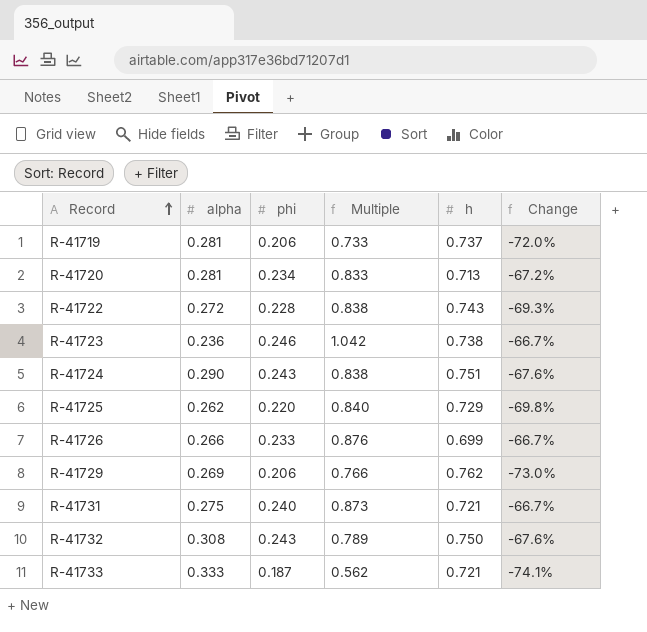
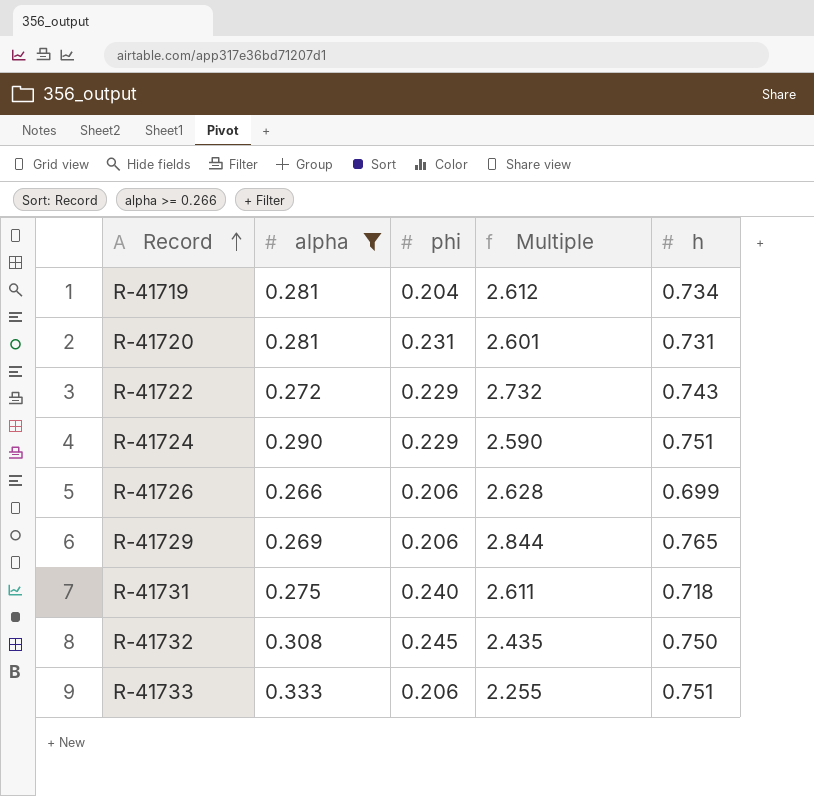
filter: none -> alpha >= 0.266
column Change | formula: ([phi] - [h]) / [h] -> none
column Multiple | formula: [phi] / [alpha] -> [h] / [alpha]
R-41719 | phi: 0.206 -> 0.204
R-41719 | h: 0.737 -> 0.734
R-41720 | phi: 0.234 -> 0.231
R-41720 | h: 0.713 -> 0.731
R-41722 | phi: 0.228 -> 0.229
R-41724 | phi: 0.243 -> 0.229
R-41726 | phi: 0.233 -> 0.206
R-41729 | h: 0.762 -> 0.765
R-41731 | h: 0.721 -> 0.718
R-41732 | phi: 0.243 -> 0.245
R-41733 | phi: 0.187 -> 0.206
R-41733 | h: 0.721 -> 0.751

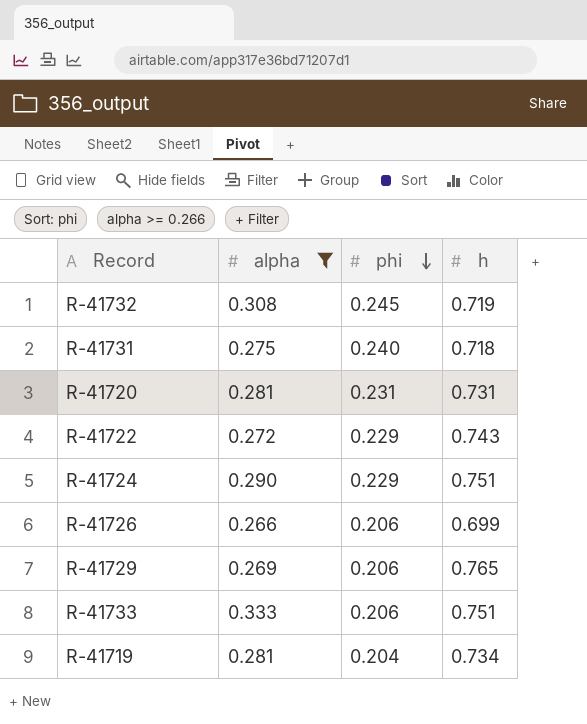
row order: Record ascending -> phi descending
column Multiple | formula: [h] / [alpha] -> none
R-41732 | h: 0.750 -> 0.719

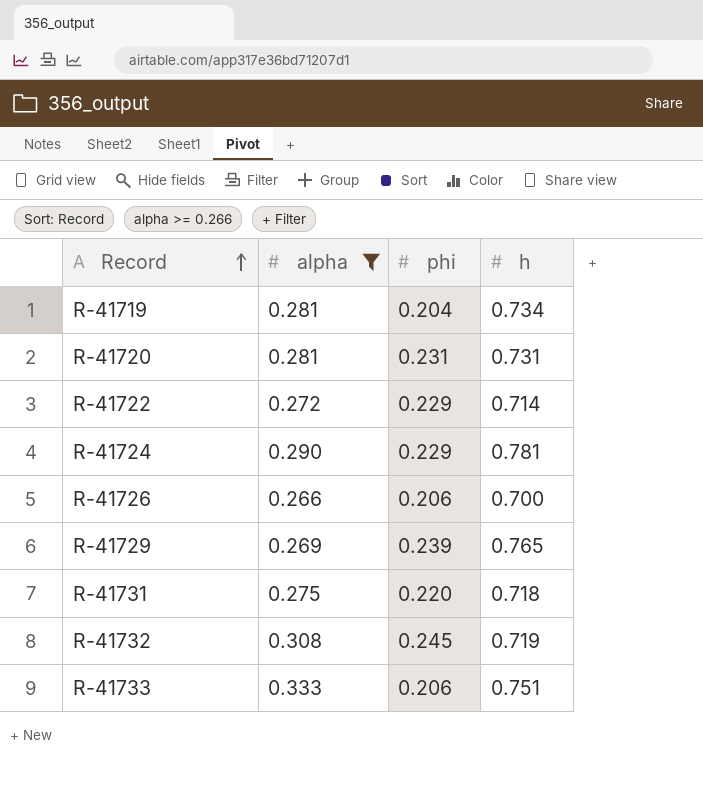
row order: phi descending -> Record ascending
R-41722 | h: 0.743 -> 0.714
R-41724 | h: 0.751 -> 0.781
R-41726 | h: 0.699 -> 0.700
R-41729 | phi: 0.206 -> 0.239
R-41731 | phi: 0.240 -> 0.220

